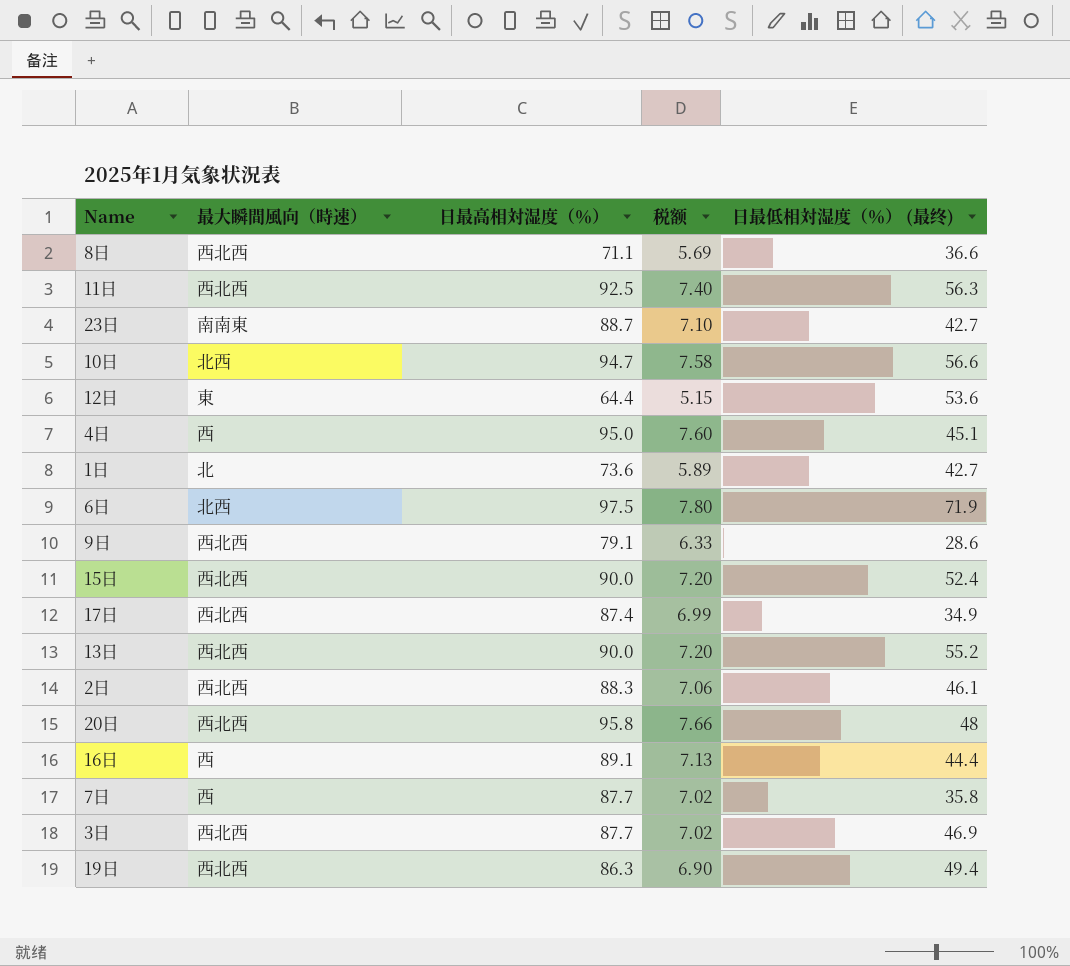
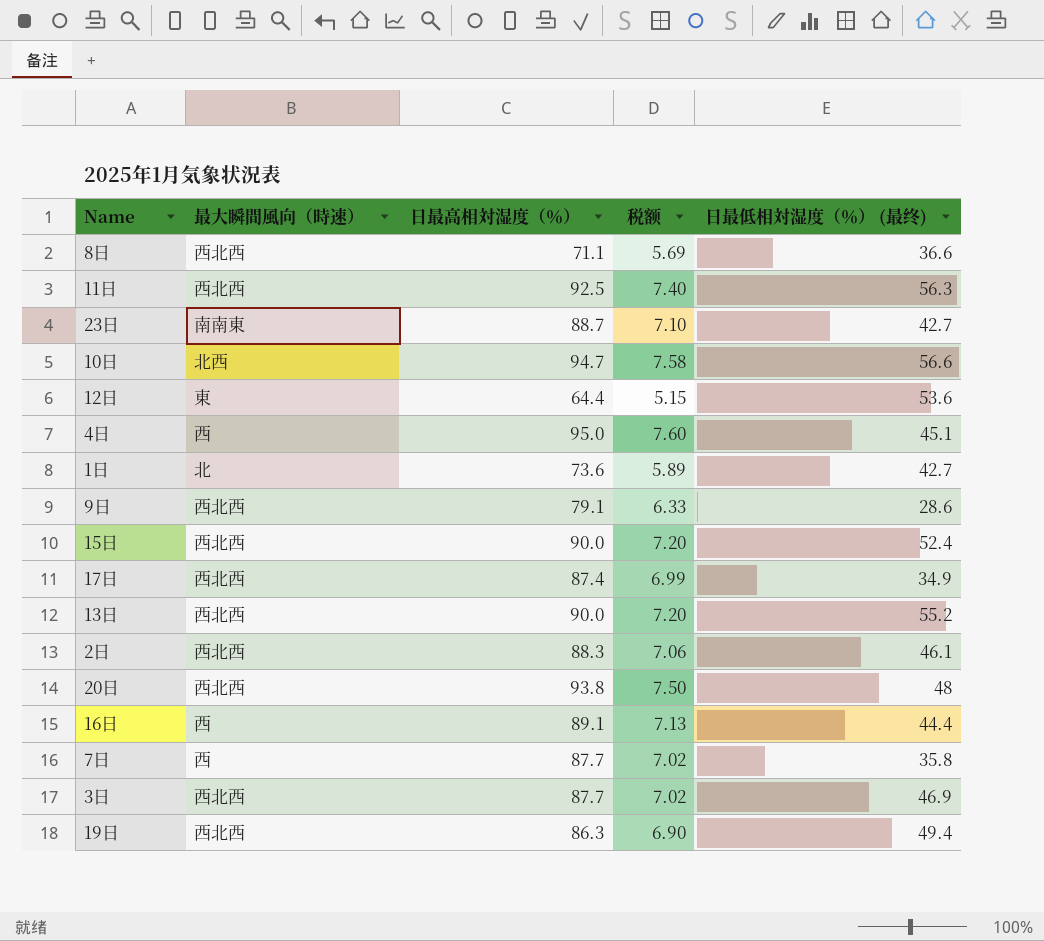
row 6日: 北西 | 97.5 | 7.80 | 71.9 -> none
20日 | 日最高相対湿度（％）: 95.8 -> 93.8
20日 | 税额: 7.66 -> 7.50

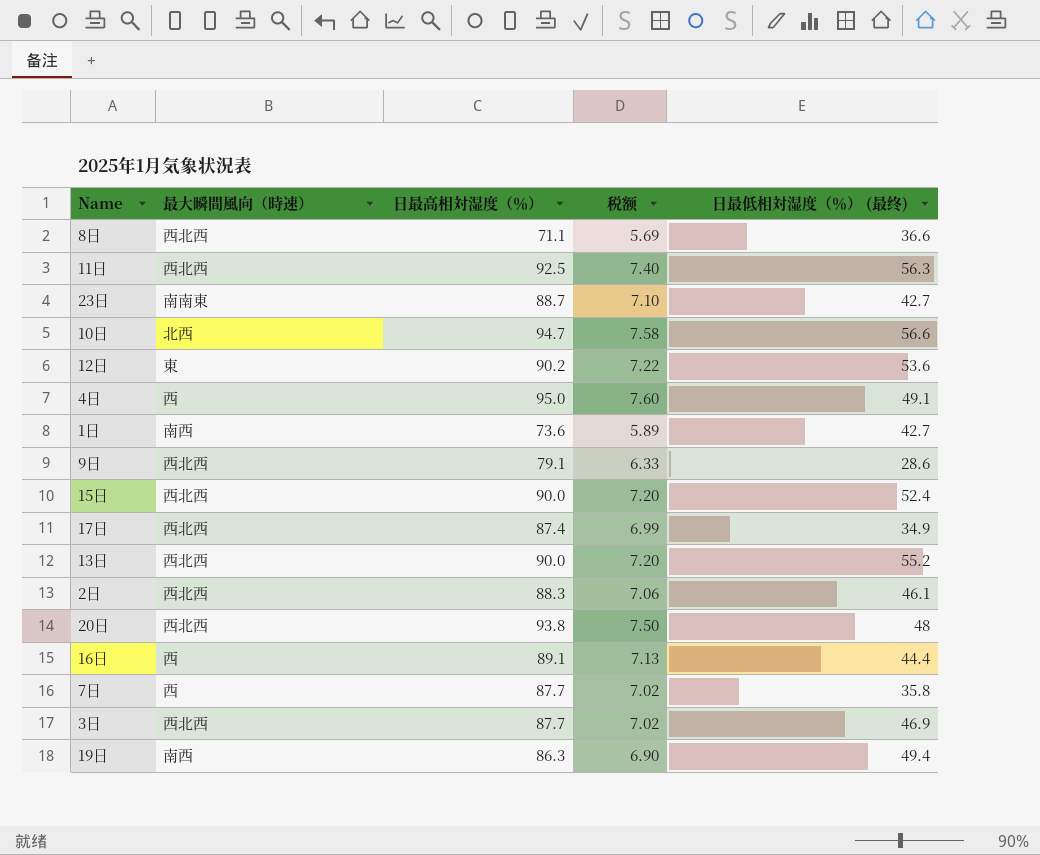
12日 | 日最高相対湿度（％）: 64.4 -> 90.2
12日 | 税额: 5.15 -> 7.22
4日 | 日最低相対湿度（％） (最终): 45.1 -> 49.1
1日 | 最大瞬間風向（時速）: 北 -> 南西
19日 | 最大瞬間風向（時速）: 西北西 -> 南西

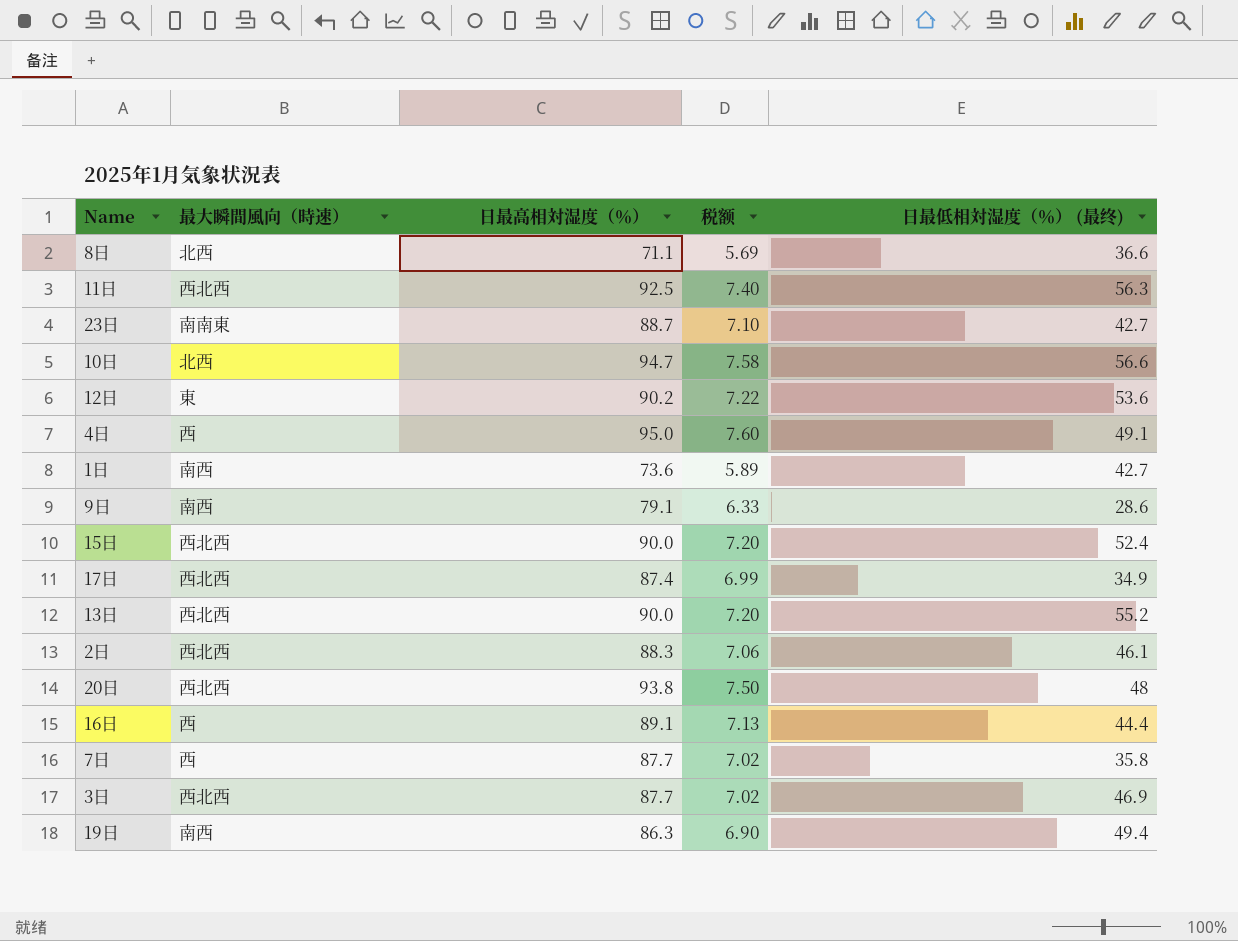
8日 | 最大瞬間風向（時速）: 西北西 -> 北西
9日 | 最大瞬間風向（時速）: 西北西 -> 南西

